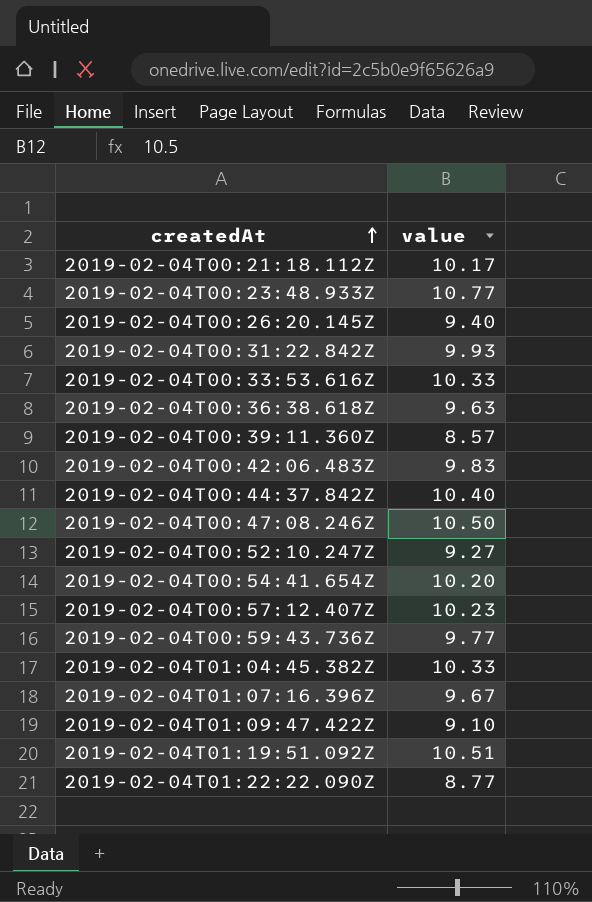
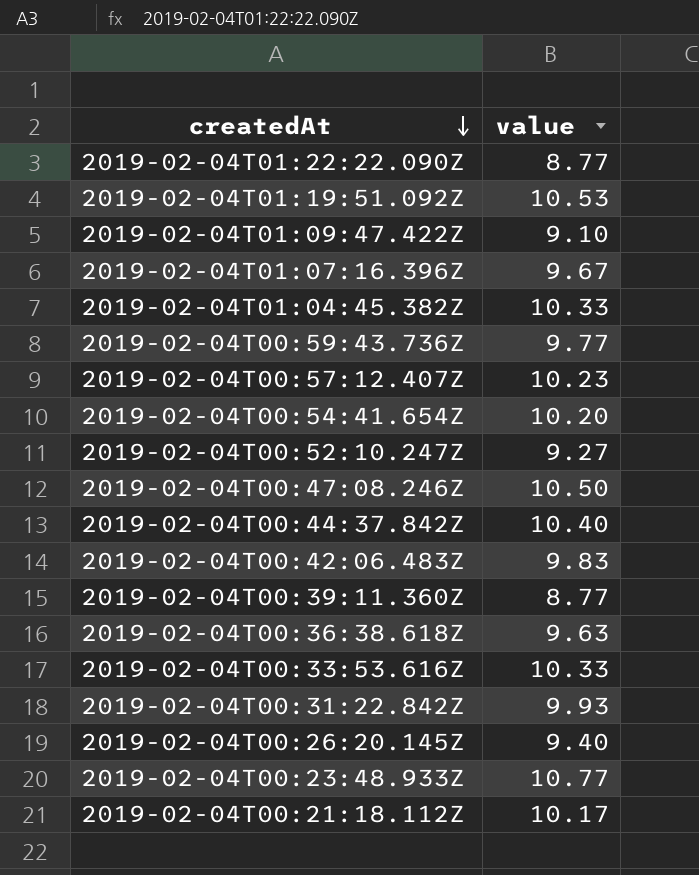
row order: createdAt ascending -> createdAt descending
2019-02-04T01:19:51.092Z | value: 10.51 -> 10.53
2019-02-04T00:39:11.360Z | value: 8.57 -> 8.77

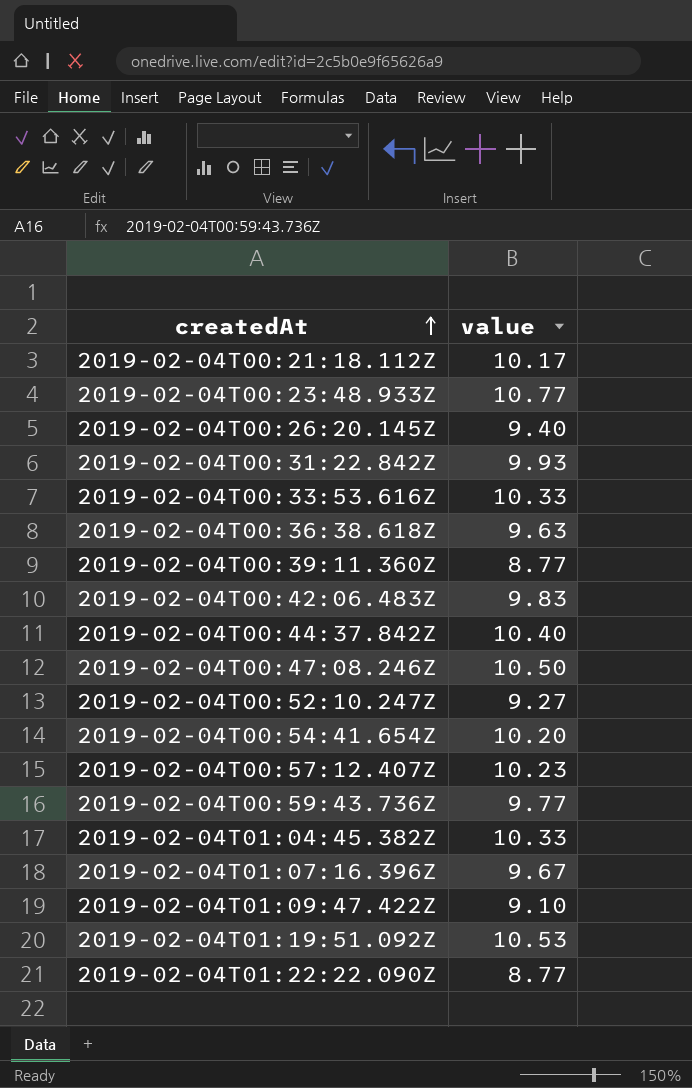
row order: createdAt descending -> createdAt ascending

